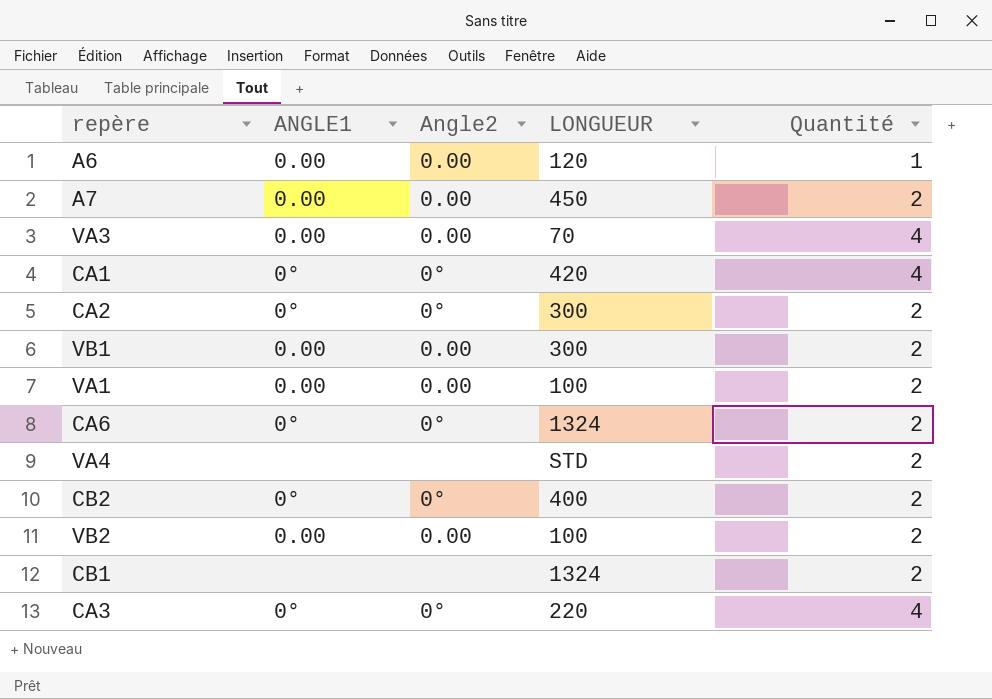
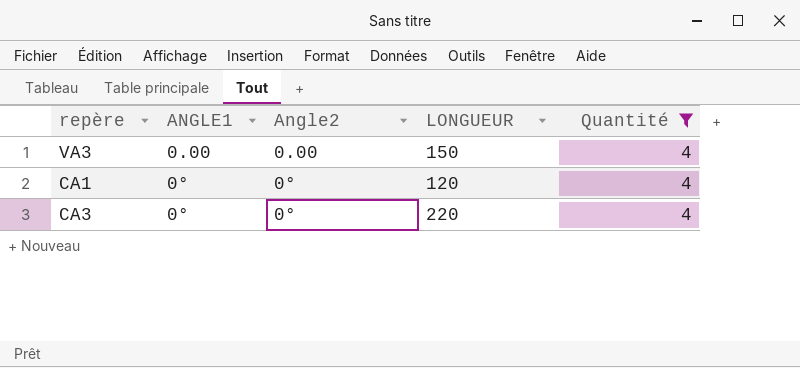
filter: none -> Quantité = 4
VA3 | LONGUEUR: 70 -> 150
CA1 | LONGUEUR: 420 -> 120

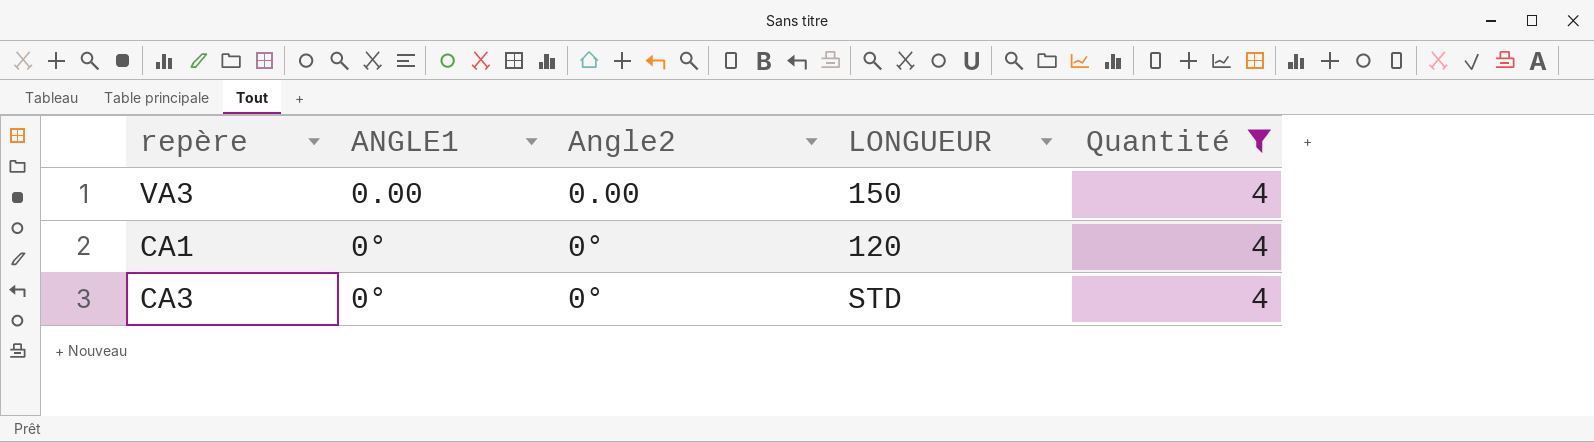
CA3 | LONGUEUR: 220 -> STD

